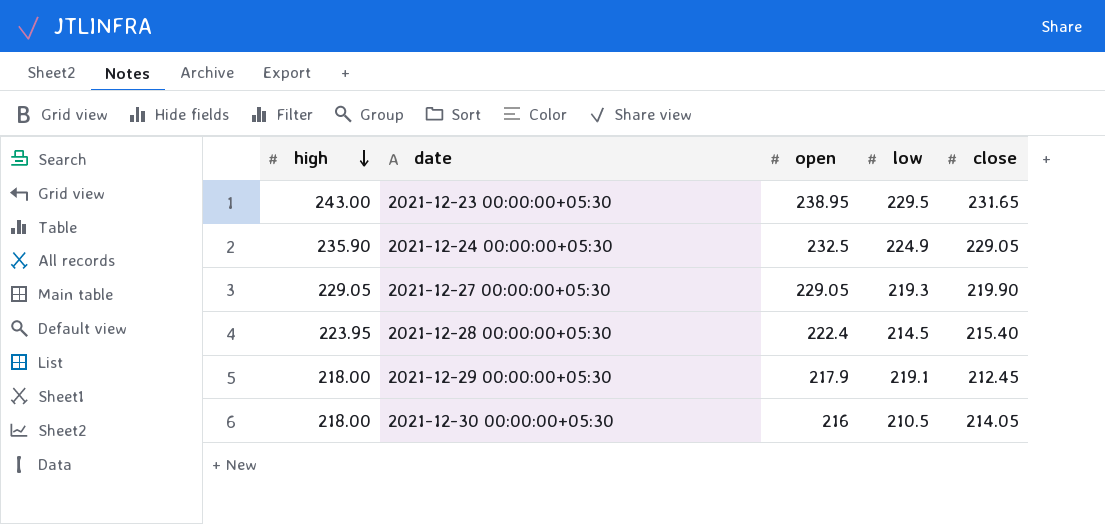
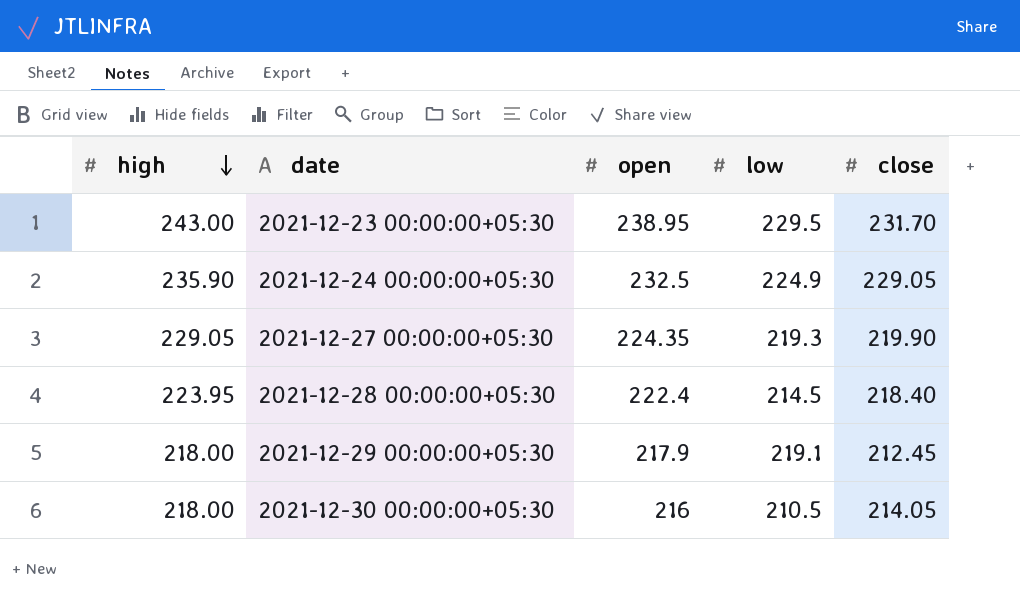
2021-12-23 00:00:00+05:30 | close: 231.65 -> 231.70
2021-12-27 00:00:00+05:30 | open: 229.05 -> 224.35
2021-12-28 00:00:00+05:30 | close: 215.40 -> 218.40

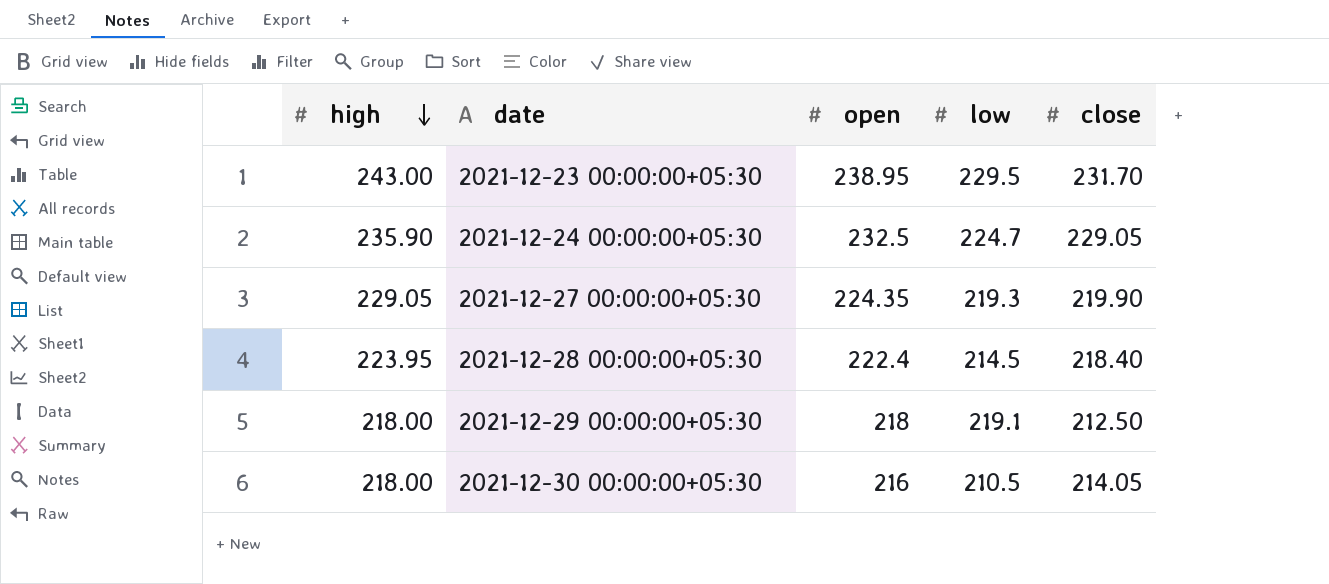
2021-12-24 00:00:00+05:30 | low: 224.9 -> 224.7
2021-12-29 00:00:00+05:30 | open: 217.9 -> 218
2021-12-29 00:00:00+05:30 | close: 212.45 -> 212.50

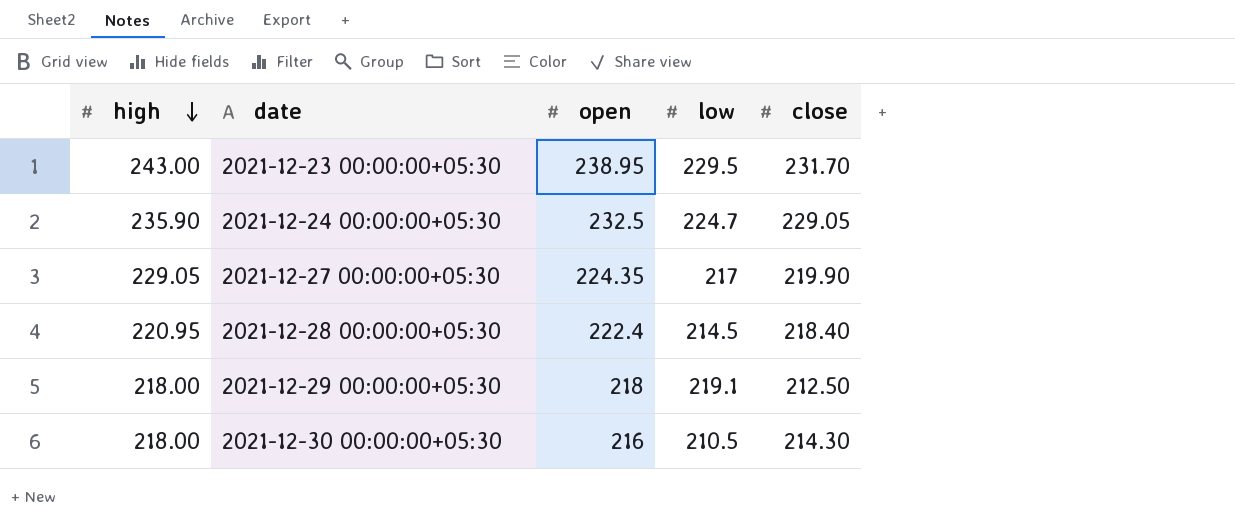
2021-12-27 00:00:00+05:30 | low: 219.3 -> 217
2021-12-28 00:00:00+05:30 | high: 223.95 -> 220.95
2021-12-30 00:00:00+05:30 | close: 214.05 -> 214.30

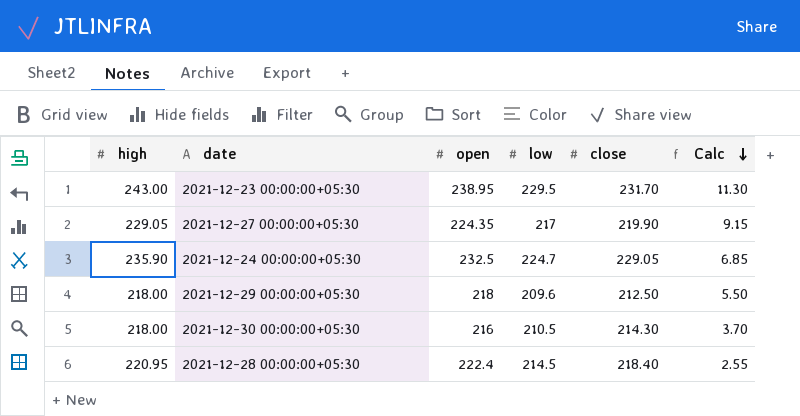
row order: high descending -> Calc descending
column Calc | formula: none -> [high] - [close]
2021-12-29 00:00:00+05:30 | low: 219.1 -> 209.6

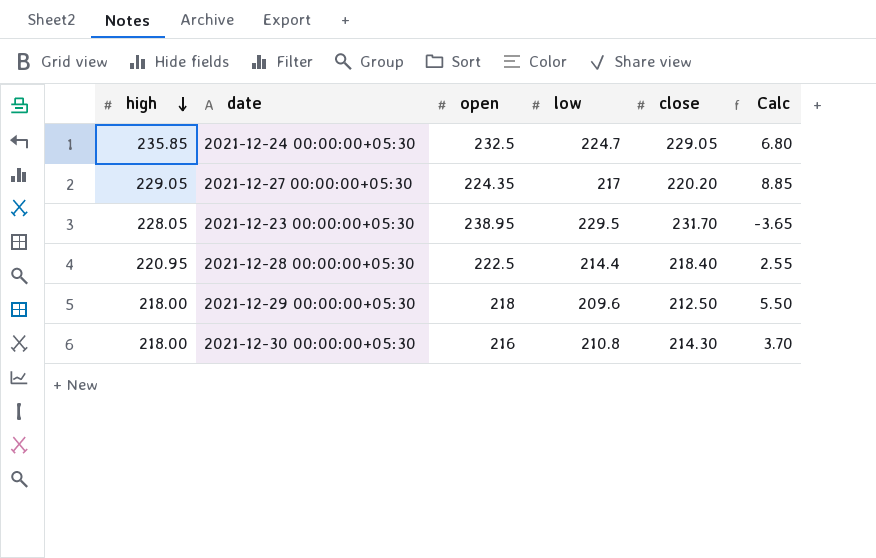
row order: Calc descending -> high descending
2021-12-24 00:00:00+05:30 | high: 235.90 -> 235.85
2021-12-24 00:00:00+05:30 | Calc: 6.85 -> 6.80
2021-12-27 00:00:00+05:30 | close: 219.90 -> 220.20
2021-12-27 00:00:00+05:30 | Calc: 9.15 -> 8.85
2021-12-23 00:00:00+05:30 | high: 243.00 -> 228.05
2021-12-23 00:00:00+05:30 | Calc: 11.30 -> -3.65
2021-12-28 00:00:00+05:30 | open: 222.4 -> 222.5
2021-12-28 00:00:00+05:30 | low: 214.5 -> 214.4
2021-12-30 00:00:00+05:30 | low: 210.5 -> 210.8

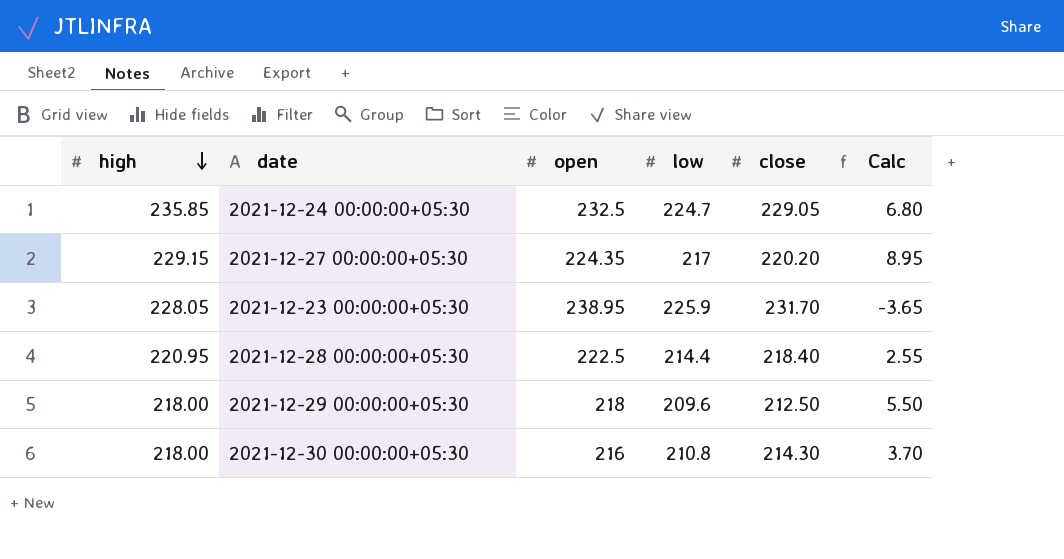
2021-12-27 00:00:00+05:30 | high: 229.05 -> 229.15
2021-12-27 00:00:00+05:30 | Calc: 8.85 -> 8.95
2021-12-23 00:00:00+05:30 | low: 229.5 -> 225.9

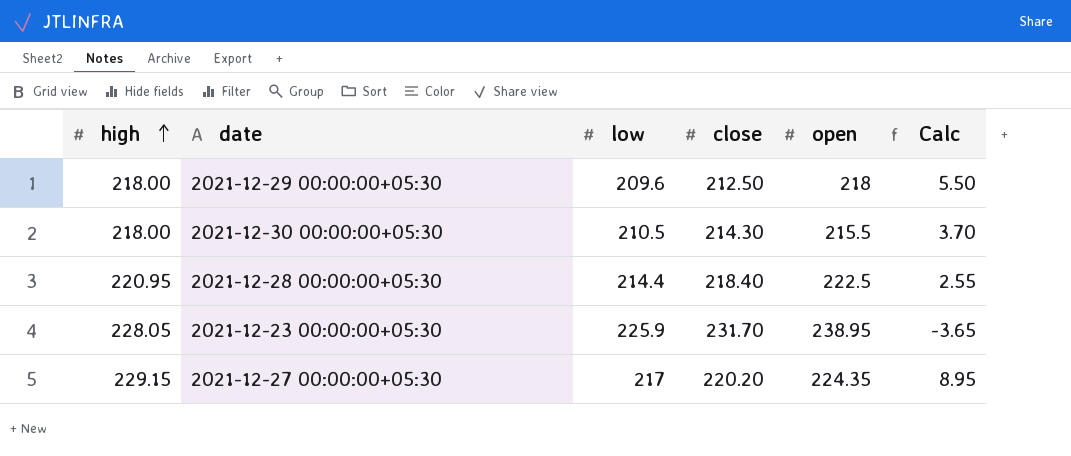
row order: high descending -> high ascending
column open | position: 3 -> 5
row 2021-12-24 00:00:00+05:30: 235.85 | 232.5 | 224.7 | 229.05 | 6.80 -> none
2021-12-30 00:00:00+05:30 | low: 210.8 -> 210.5
2021-12-30 00:00:00+05:30 | open: 216 -> 215.5

